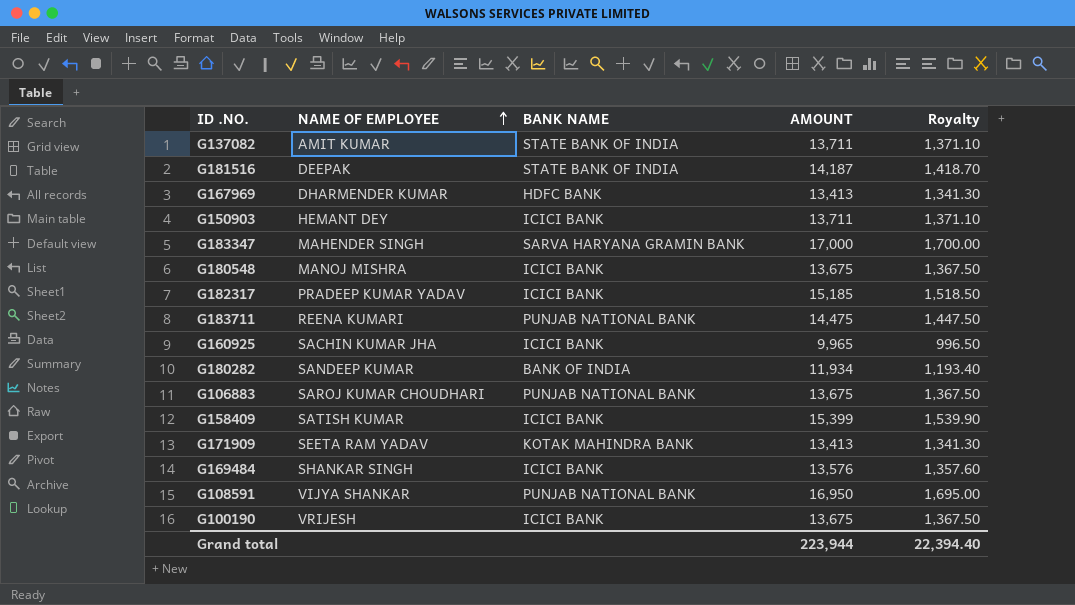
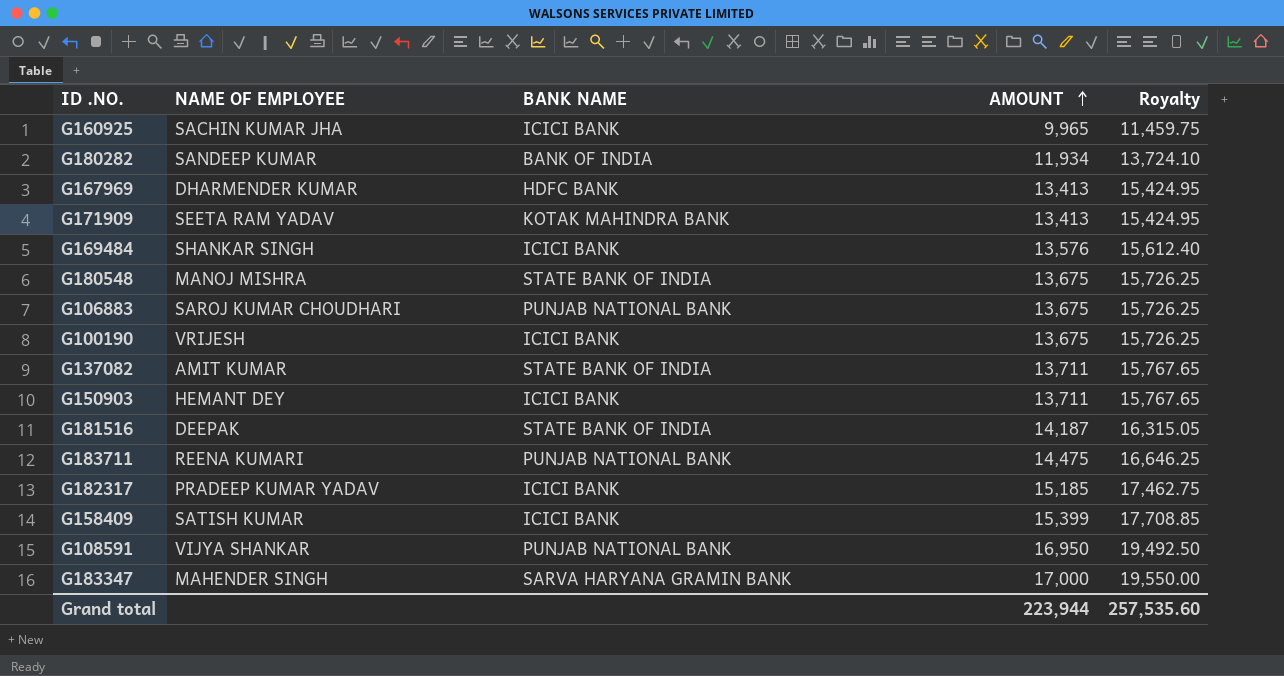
row order: NAME OF EMPLOYEE ascending -> AMOUNT ascending
column Royalty | formula: [AMOUNT] * 0.1 -> [AMOUNT] * 1.15
G180548 | BANK NAME: ICICI BANK -> STATE BANK OF INDIA
Grand total | Royalty: 22,394.40 -> 257,535.60

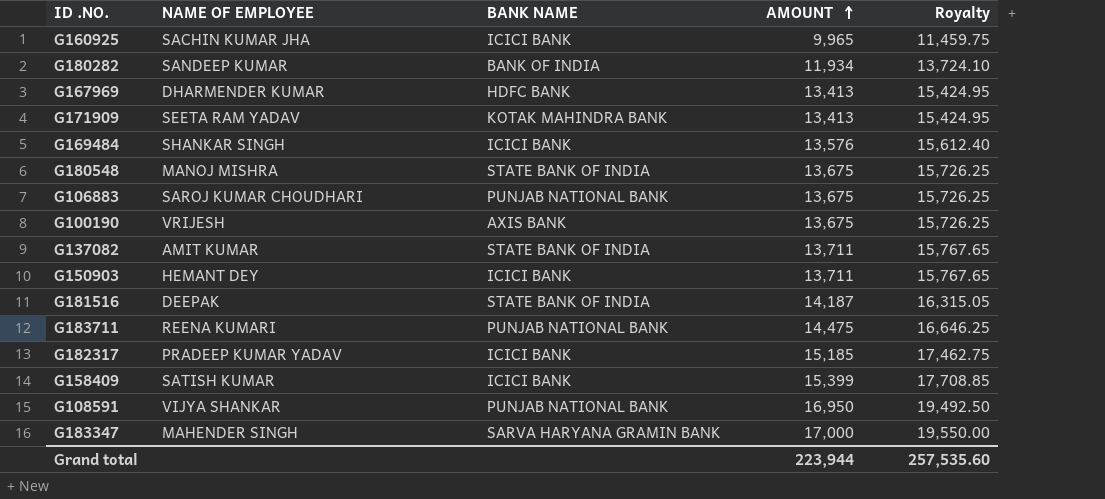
G100190 | BANK NAME: ICICI BANK -> AXIS BANK

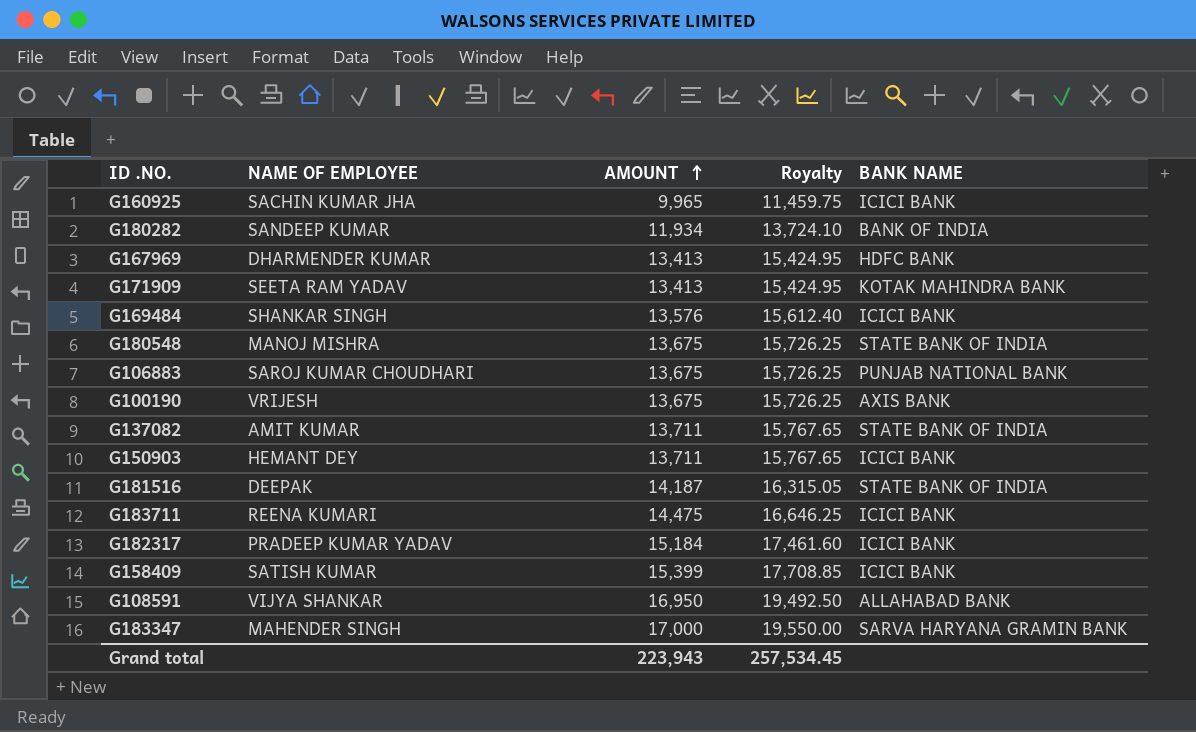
column BANK NAME | position: 3 -> 5
G183711 | BANK NAME: PUNJAB NATIONAL BANK -> ICICI BANK
G182317 | AMOUNT: 15,185 -> 15,184
G182317 | Royalty: 17,462.75 -> 17,461.60
G108591 | BANK NAME: PUNJAB NATIONAL BANK -> ALLAHABAD BANK
Grand total | AMOUNT: 223,944 -> 223,943
Grand total | Royalty: 257,535.60 -> 257,534.45

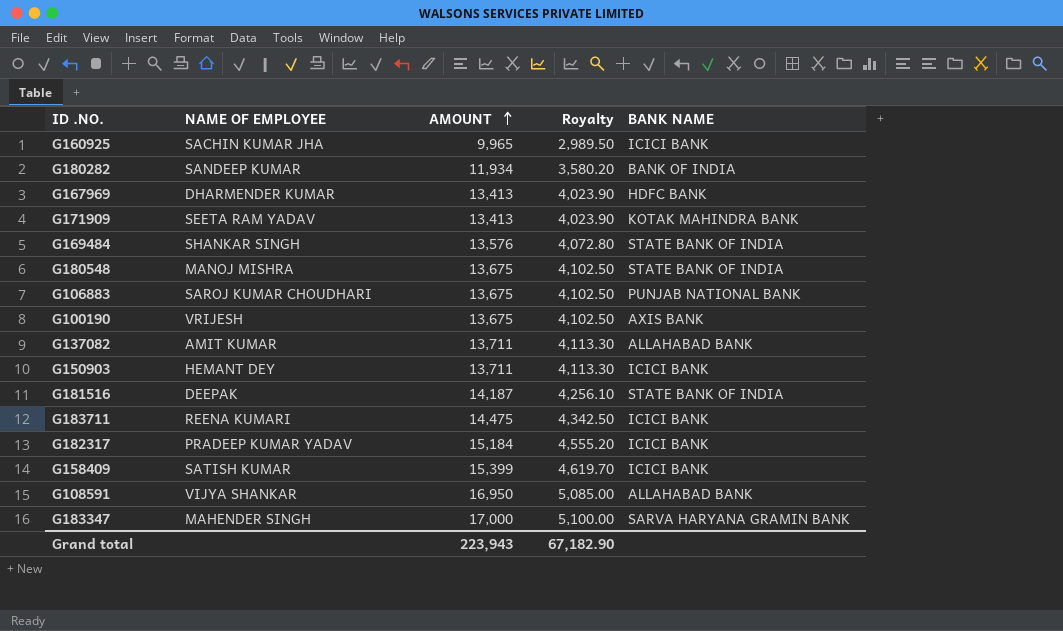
column Royalty | formula: [AMOUNT] * 1.15 -> [AMOUNT] * 0.3
G169484 | BANK NAME: ICICI BANK -> STATE BANK OF INDIA
G137082 | BANK NAME: STATE BANK OF INDIA -> ALLAHABAD BANK
Grand total | Royalty: 257,534.45 -> 67,182.90

